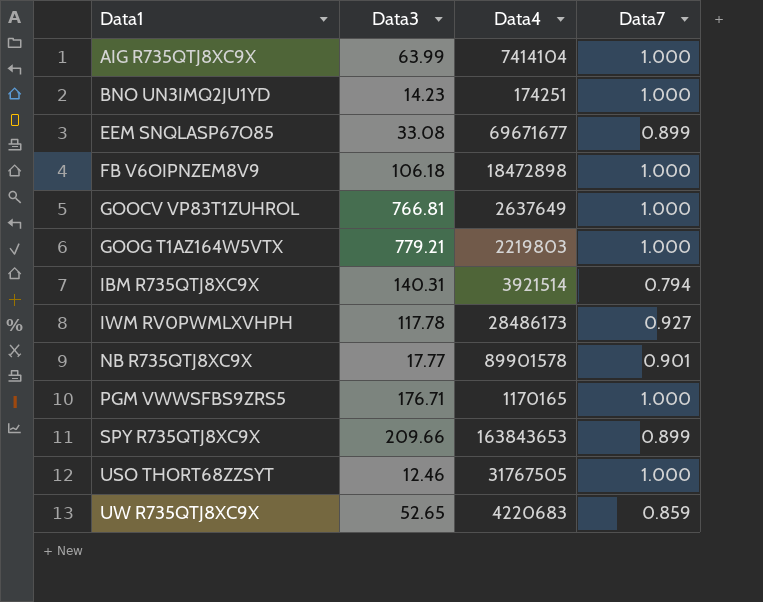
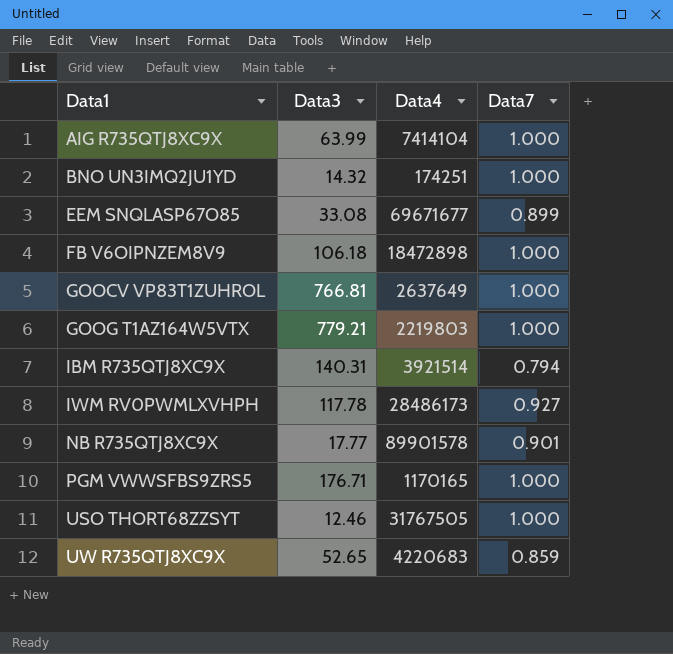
row SPY R735QTJ8XC9X: 209.66 | 163843653 | 0.899 -> none
BNO UN3IMQ2JU1YD | Data3: 14.23 -> 14.32

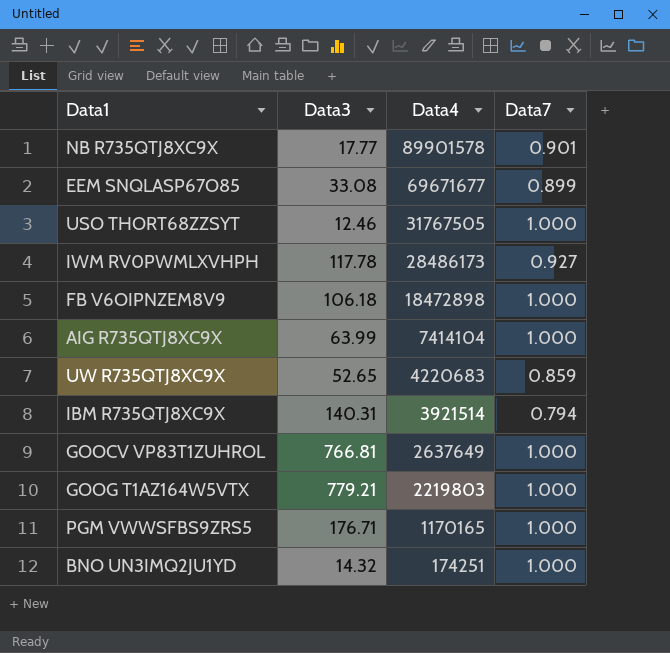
row order: Data1 ascending -> Data4 descending

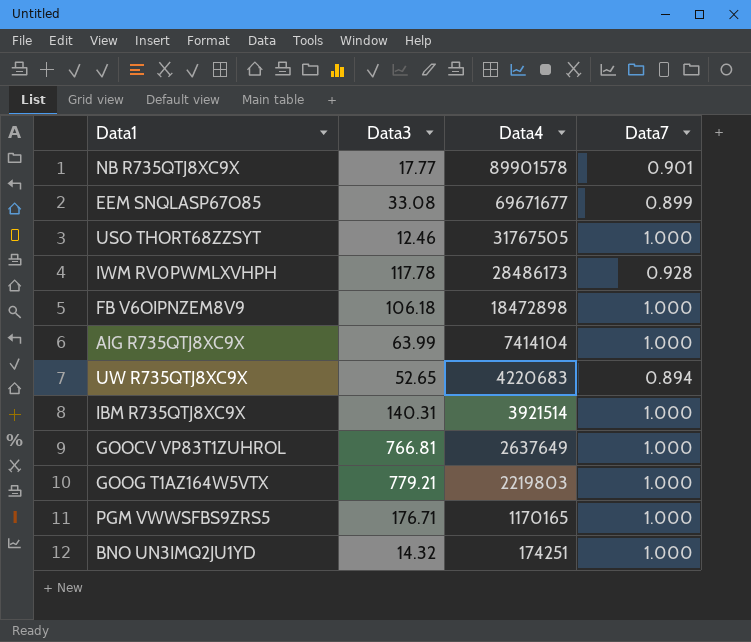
IWM RV0PWMLXVHPH | Data7: 0.927 -> 0.928
UW R735QTJ8XC9X | Data7: 0.859 -> 0.894
IBM R735QTJ8XC9X | Data7: 0.794 -> 1.000

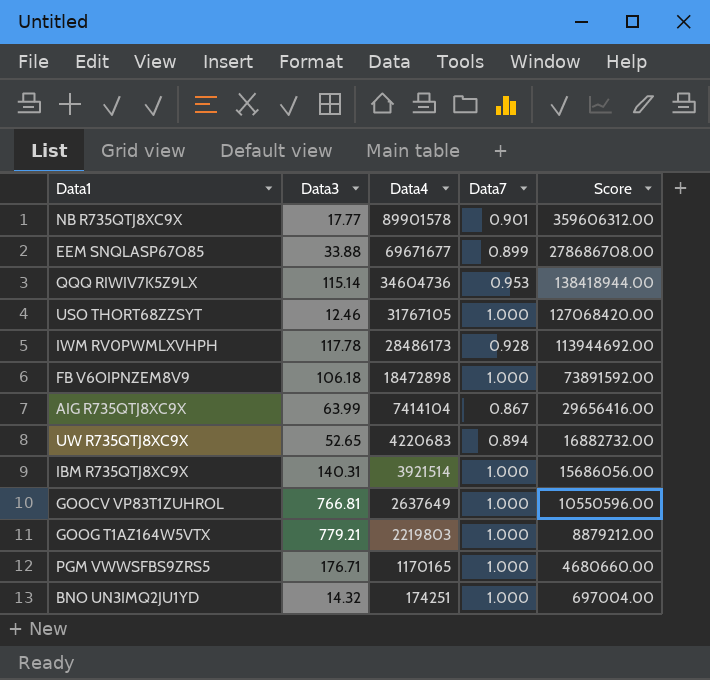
column Score | formula: none -> [Data4] * 4
EEM SNQLASP67O85 | Data3: 33.08 -> 33.88
row QQQ RIWIV7K5Z9LX: none -> 115.14 | 34604736 | 0.953 | 138418944.00
USO THORT68ZZSYT | Data4: 31767505 -> 31767105
AIG R735QTJ8XC9X | Data7: 1.000 -> 0.867

